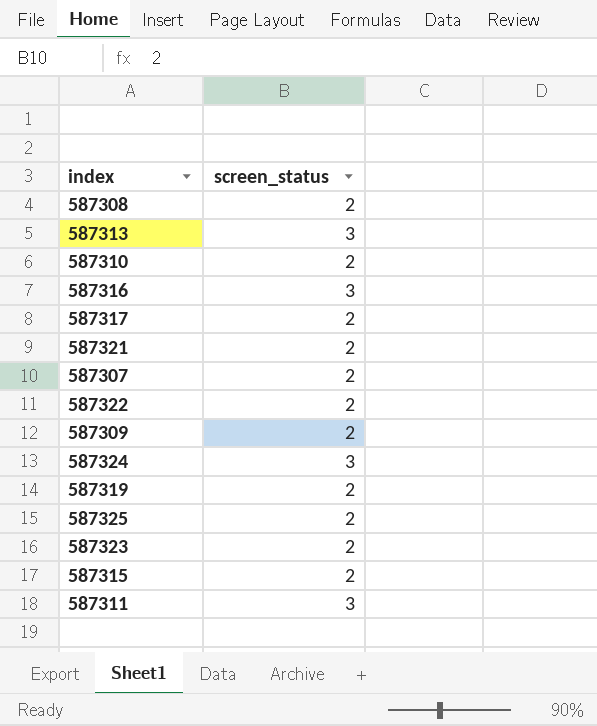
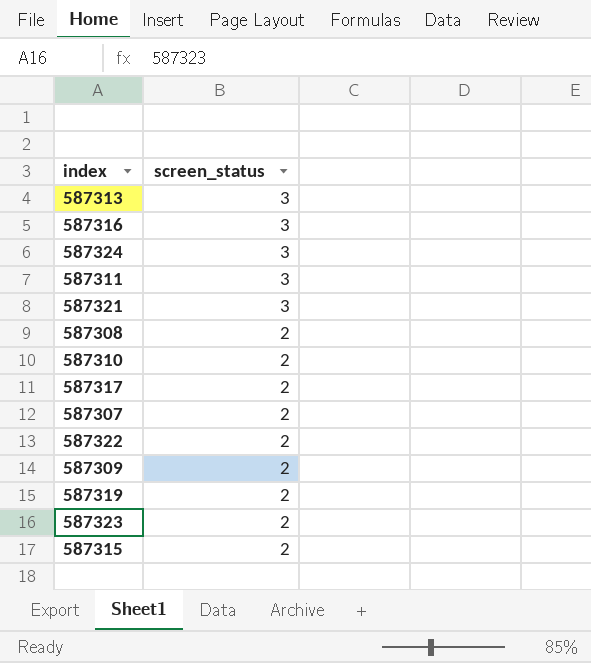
row order: none -> screen_status descending
row 587325: 2 -> none
587321 | screen_status: 2 -> 3

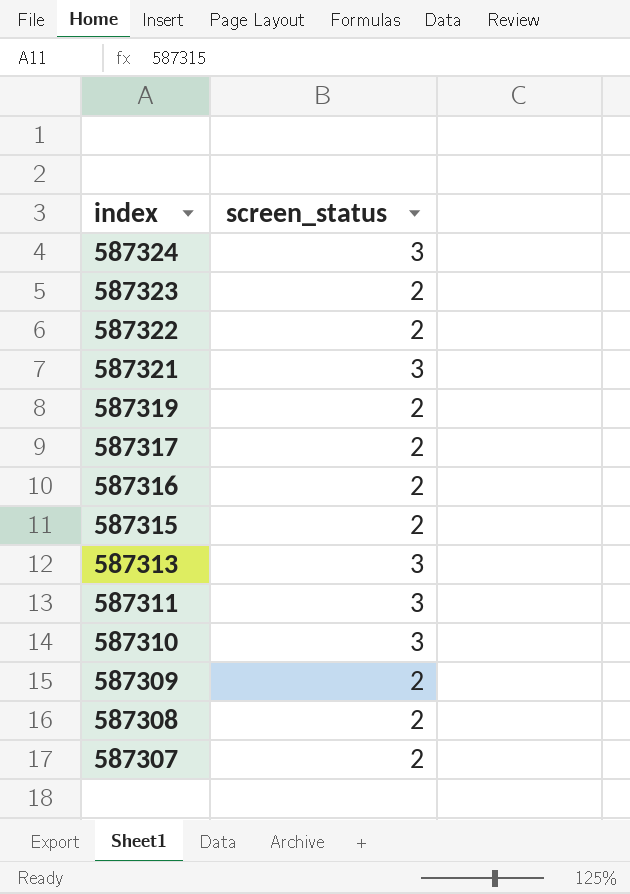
row order: screen_status descending -> index descending
587316 | screen_status: 3 -> 2
587310 | screen_status: 2 -> 3

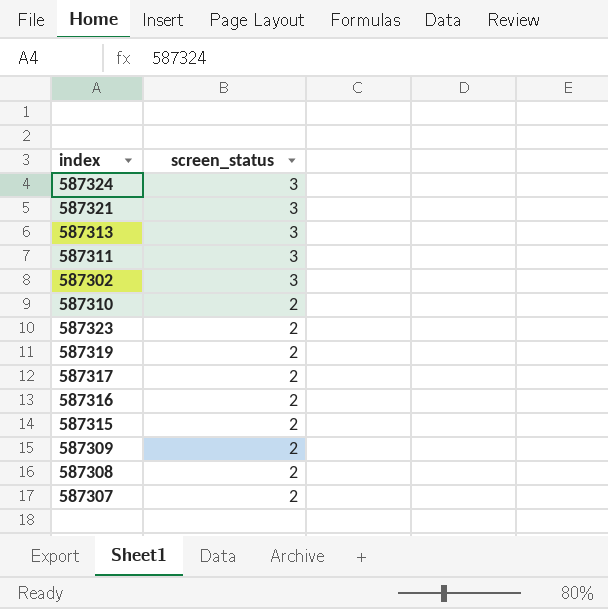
row order: index descending -> screen_status descending
row 587322: 2 -> none
row 587302: none -> 3
587310 | screen_status: 3 -> 2

